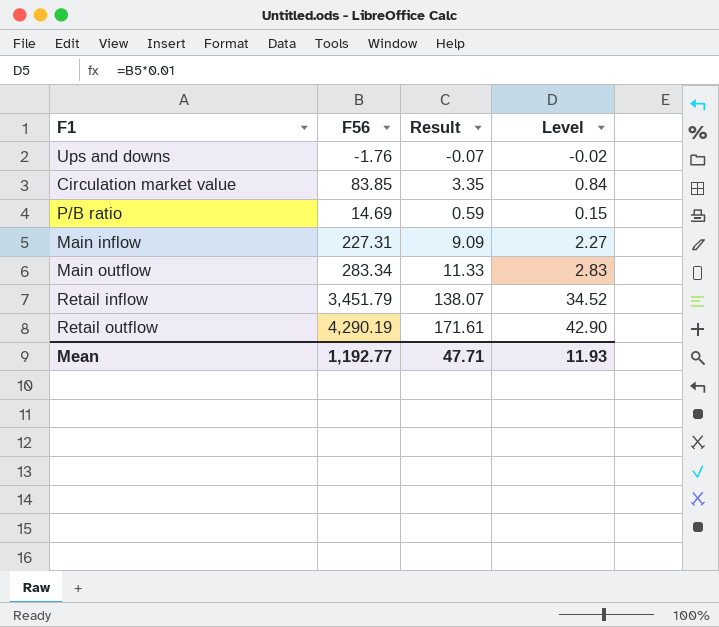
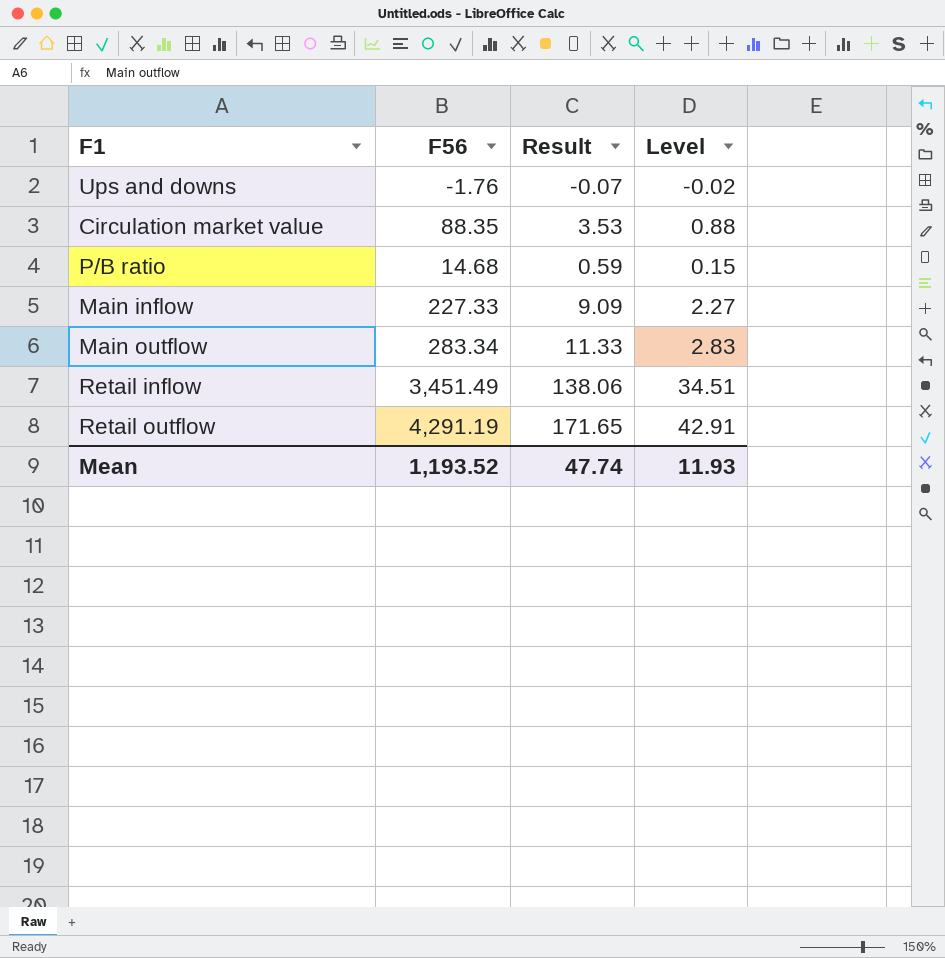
Circulation market value | F56: 83.85 -> 88.35
Circulation market value | Result: 3.35 -> 3.53
Circulation market value | Level: 0.84 -> 0.88
P/B ratio | F56: 14.69 -> 14.68
Main inflow | F56: 227.31 -> 227.33
Retail inflow | F56: 3,451.79 -> 3,451.49
Retail inflow | Result: 138.07 -> 138.06
Retail inflow | Level: 34.52 -> 34.51
Retail outflow | F56: 4,290.19 -> 4,291.19
Retail outflow | Result: 171.61 -> 171.65
Retail outflow | Level: 42.90 -> 42.91
Mean | F56: 1,192.77 -> 1,193.52
Mean | Result: 47.71 -> 47.74

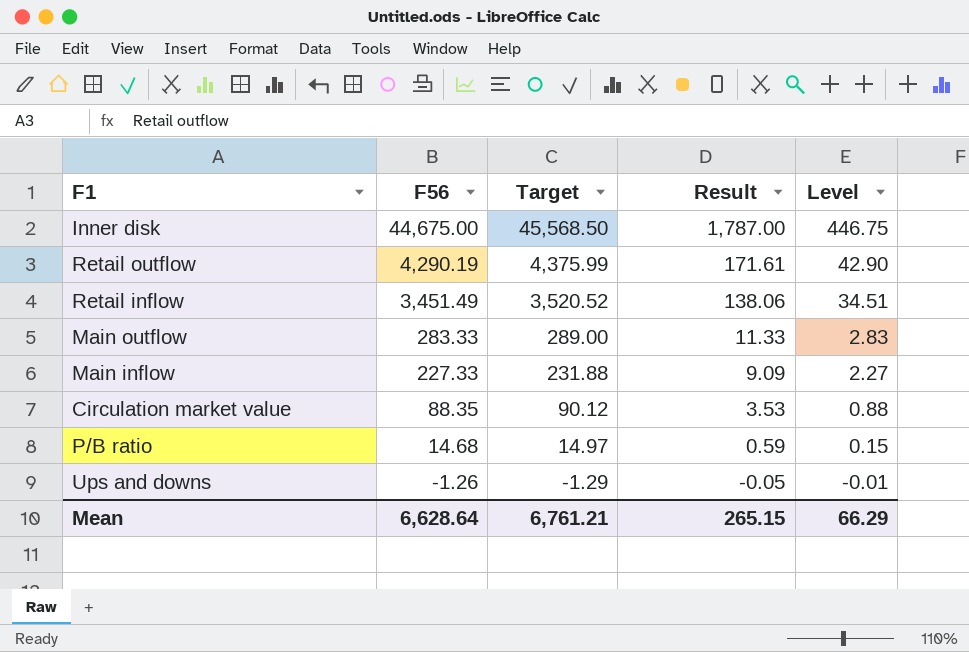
row order: none -> F56 descending
column Target | formula: none -> [F56] * 1.02
row Inner disk: none -> 44,675.00 | 45,568.50 | 1,787.00 | 446.75
Retail outflow | F56: 4,291.19 -> 4,290.19
Retail outflow | Result: 171.65 -> 171.61
Retail outflow | Level: 42.91 -> 42.90
Main outflow | F56: 283.34 -> 283.33
Ups and downs | F56: -1.76 -> -1.26
Ups and downs | Result: -0.07 -> -0.05
Ups and downs | Level: -0.02 -> -0.01
Mean | F56: 1,193.52 -> 6,628.64
Mean | Result: 47.74 -> 265.15
Mean | Level: 11.93 -> 66.29

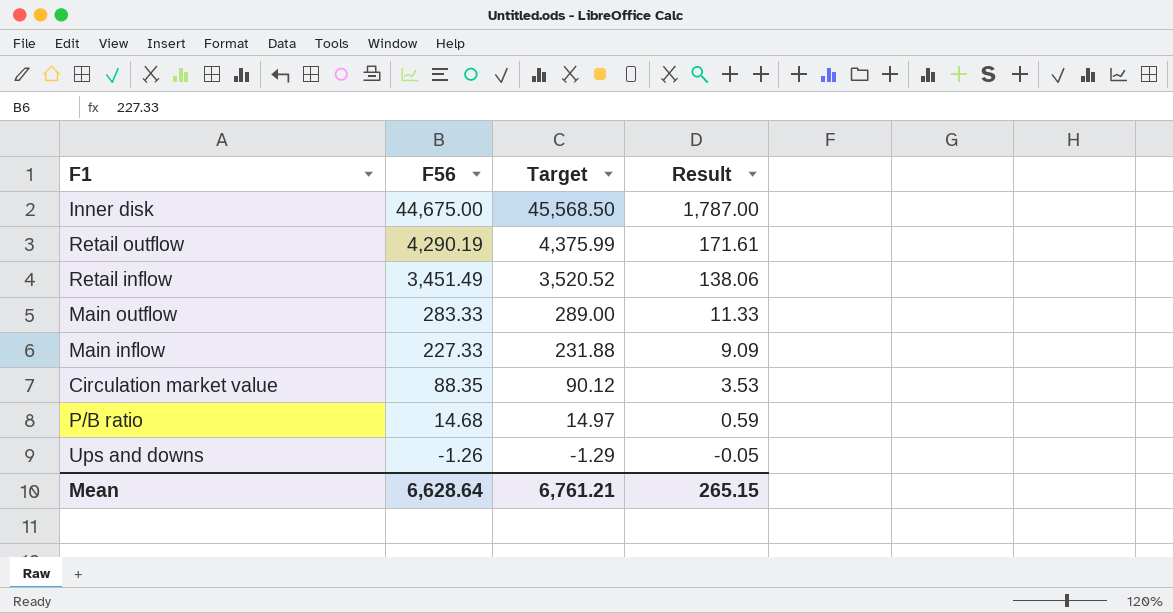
column Level | formula: [F56] * 0.01 -> none

